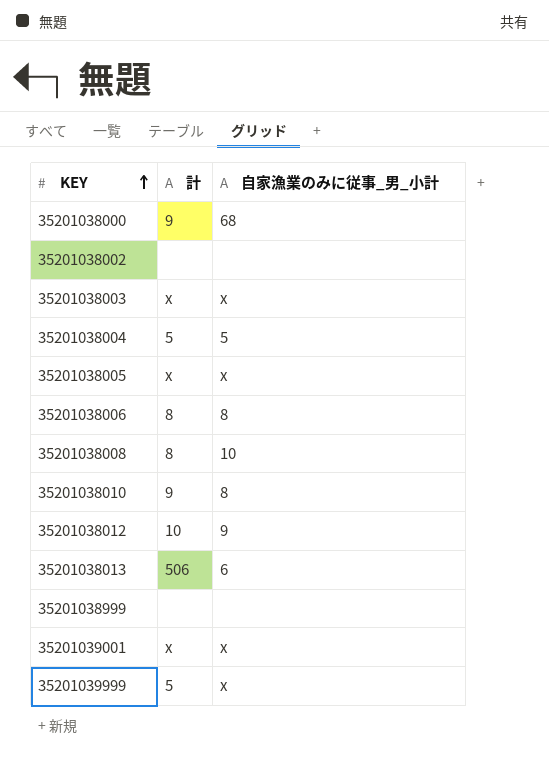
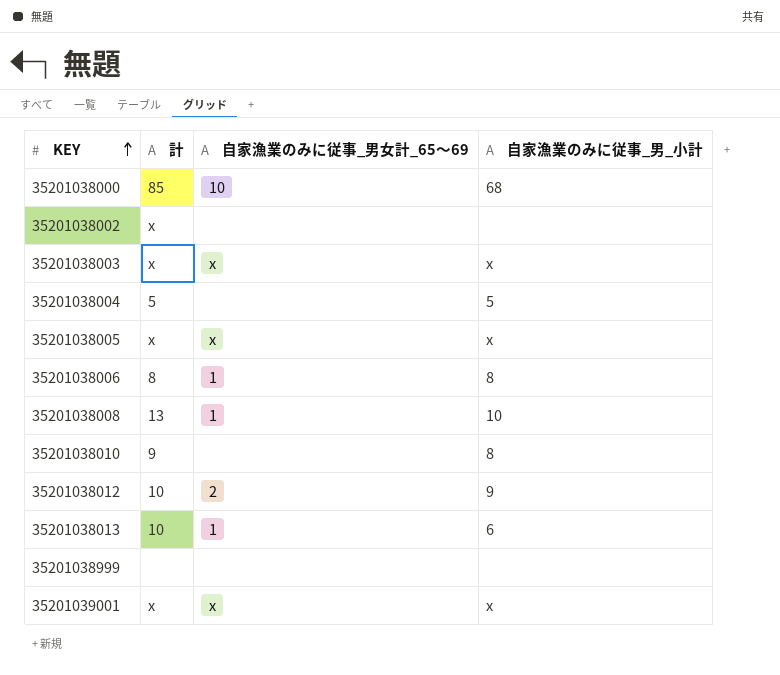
column 自家漁業のみに従事_男女計_65～69 | position: none -> 3
row 35201039999: 5 | x -> none
35201038000 | 計: 9 -> 85
35201038002 | 計: none -> x
35201038008 | 計: 8 -> 13
35201038013 | 計: 506 -> 10

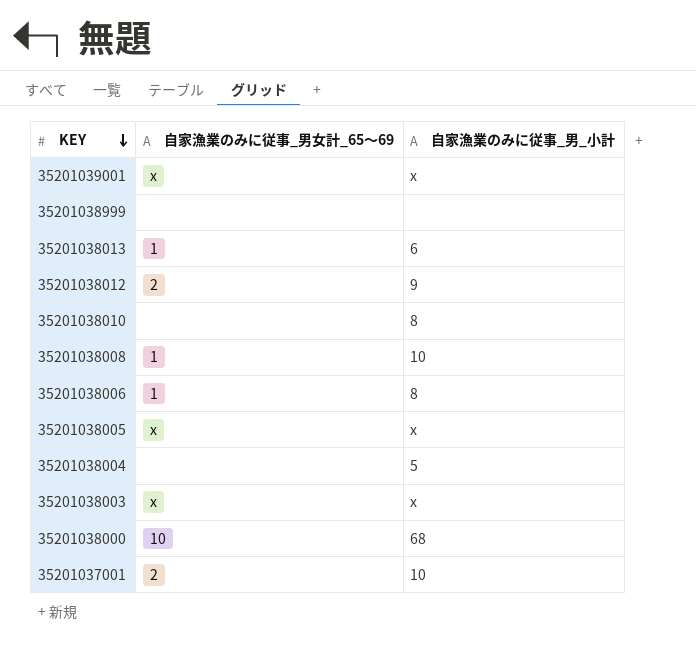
row order: KEY ascending -> KEY descending
column 計 | position: 2 -> none
row 35201038002: x | none | none -> none
row 35201037001: none -> 2 | 10

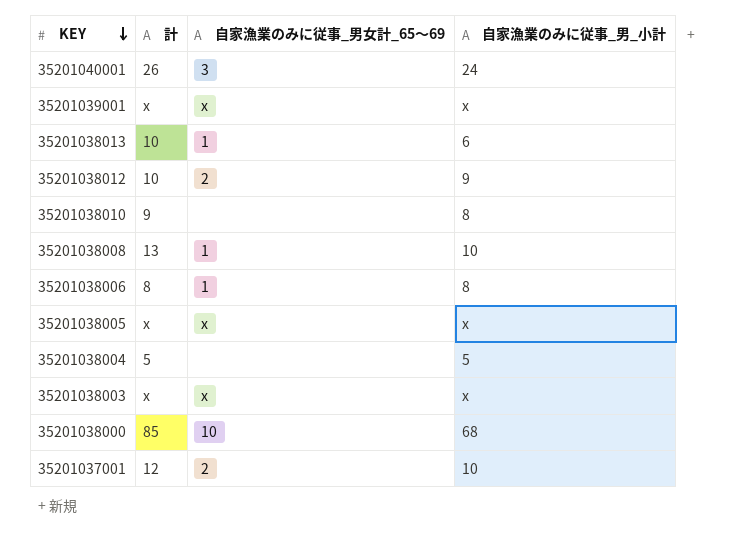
column 計 | position: none -> 2
row 35201038999: none | none -> none
row 35201040001: none -> 26 | 3 | 24

